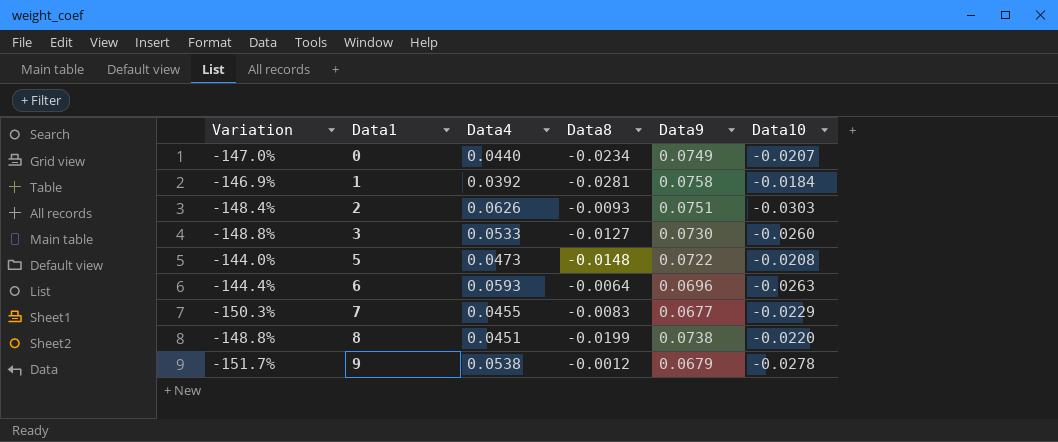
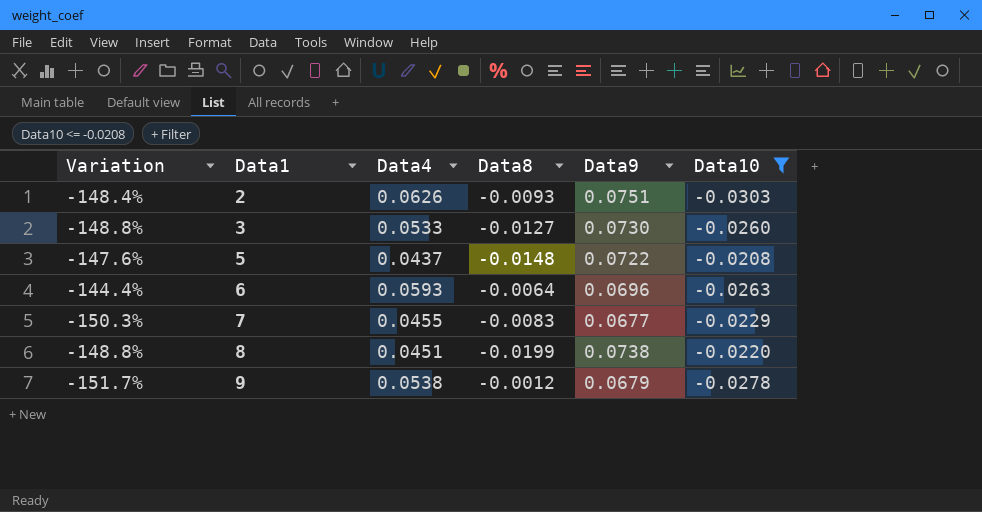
filter: none -> Data10 <= -0.0208
5 | Variation: -144.0% -> -147.6%
5 | Data4: 0.0473 -> 0.0437

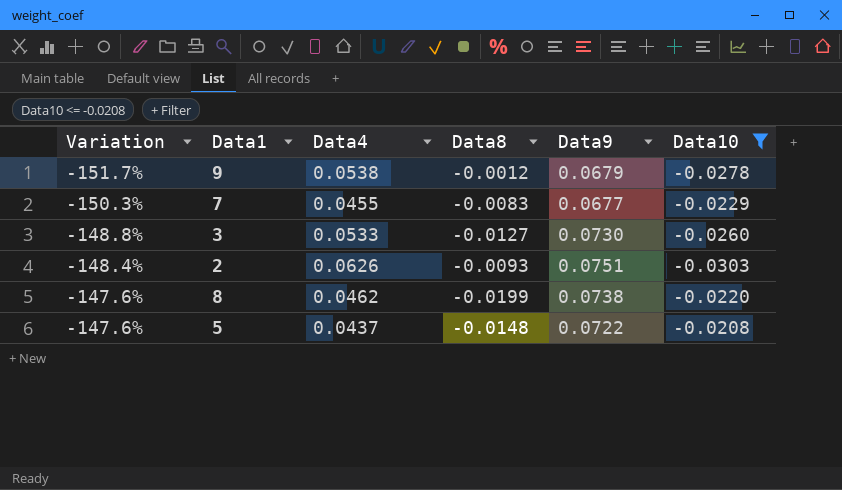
row order: Data1 ascending -> Variation ascending
row 6: -144.4% | 0.0593 | -0.0064 | 0.0696 | -0.0263 -> none
8 | Variation: -148.8% -> -147.6%
8 | Data4: 0.0451 -> 0.0462

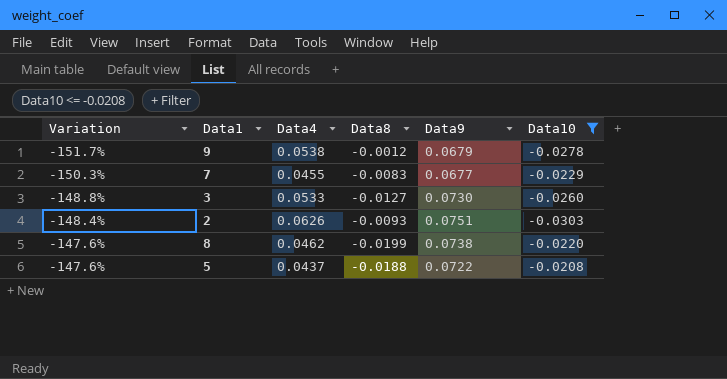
5 | Data8: -0.0148 -> -0.0188

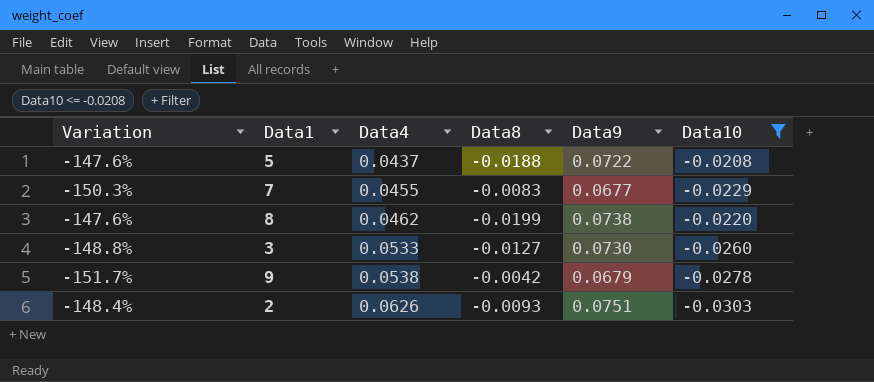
row order: Variation ascending -> Data4 ascending
9 | Data8: -0.0012 -> -0.0042

